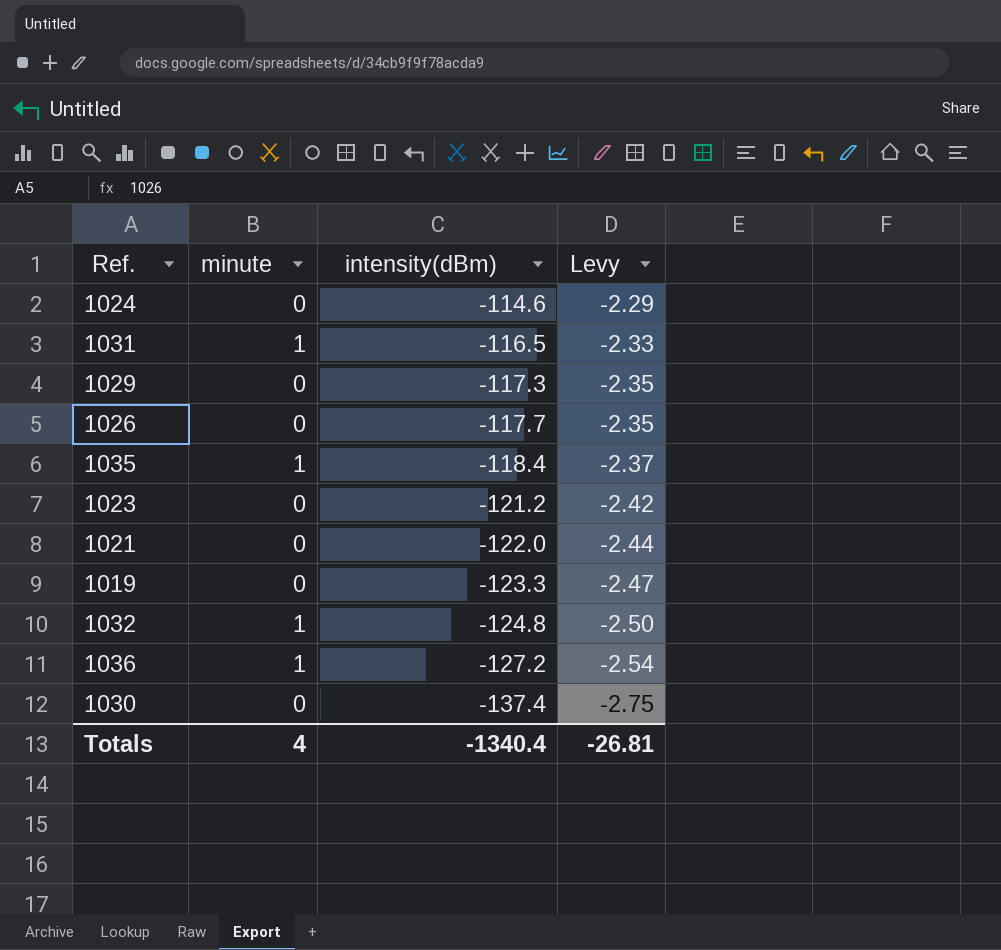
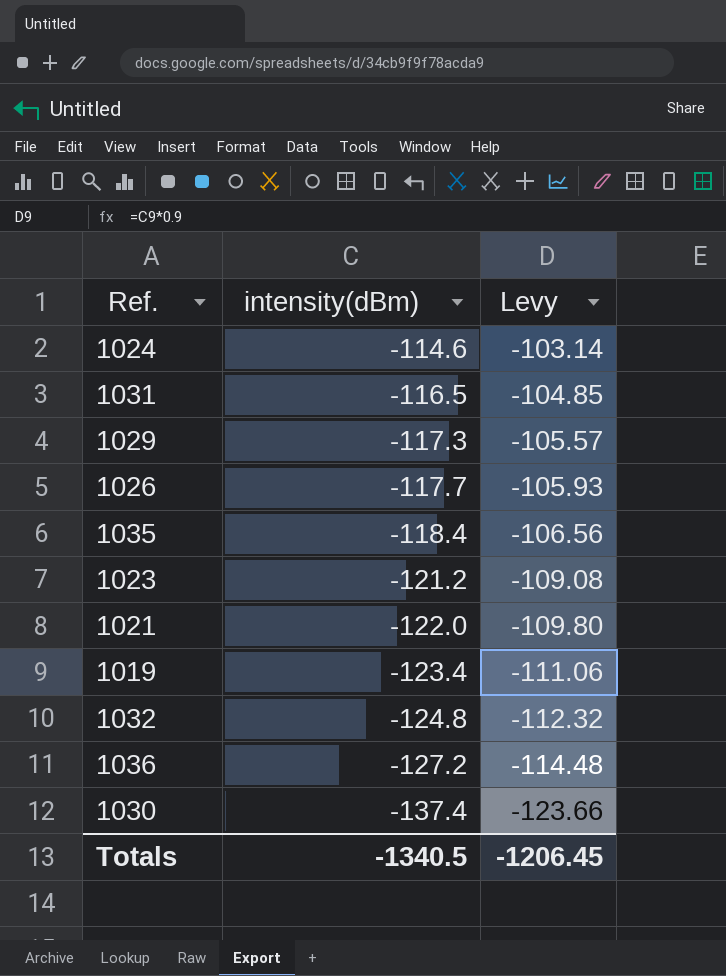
column minute | position: 2 -> none
column Levy | formula: [intensity(dBm)] * 0.02 -> [intensity(dBm)] * 0.9
1019 | intensity(dBm): -123.3 -> -123.4
Totals | intensity(dBm): -1340.4 -> -1340.5
Totals | Levy: -26.81 -> -1206.45

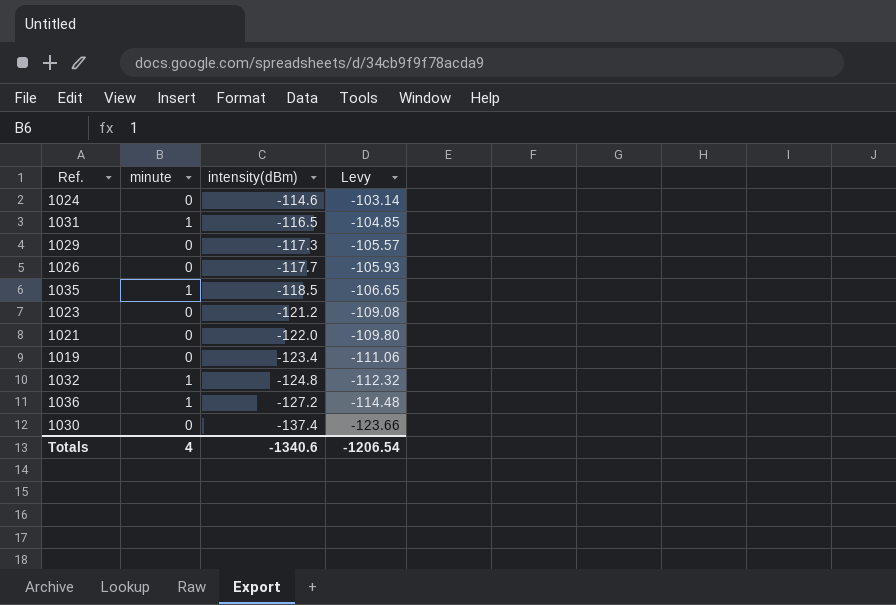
column minute | position: none -> 2
1035 | intensity(dBm): -118.4 -> -118.5
1035 | Levy: -106.56 -> -106.65
Totals | intensity(dBm): -1340.5 -> -1340.6
Totals | Levy: -1206.45 -> -1206.54

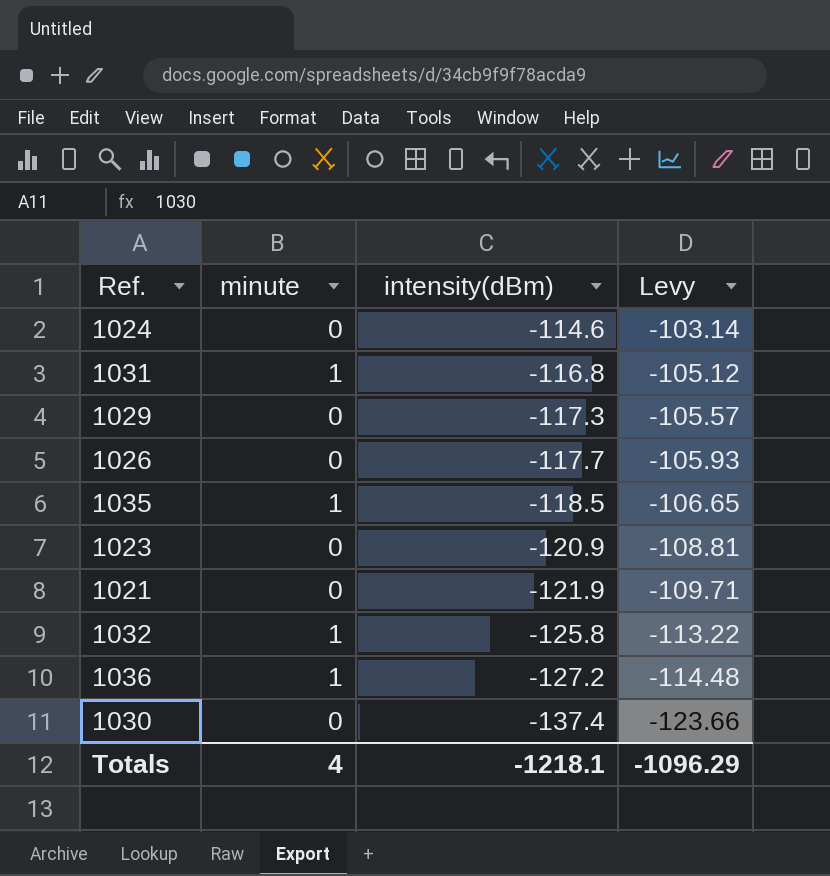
row 1019: 0 | -123.4 | -111.06 -> none
1031 | intensity(dBm): -116.5 -> -116.8
1031 | Levy: -104.85 -> -105.12
1023 | intensity(dBm): -121.2 -> -120.9
1023 | Levy: -109.08 -> -108.81
1021 | intensity(dBm): -122.0 -> -121.9
1021 | Levy: -109.80 -> -109.71
1032 | intensity(dBm): -124.8 -> -125.8
1032 | Levy: -112.32 -> -113.22
Totals | intensity(dBm): -1340.6 -> -1218.1
Totals | Levy: -1206.54 -> -1096.29

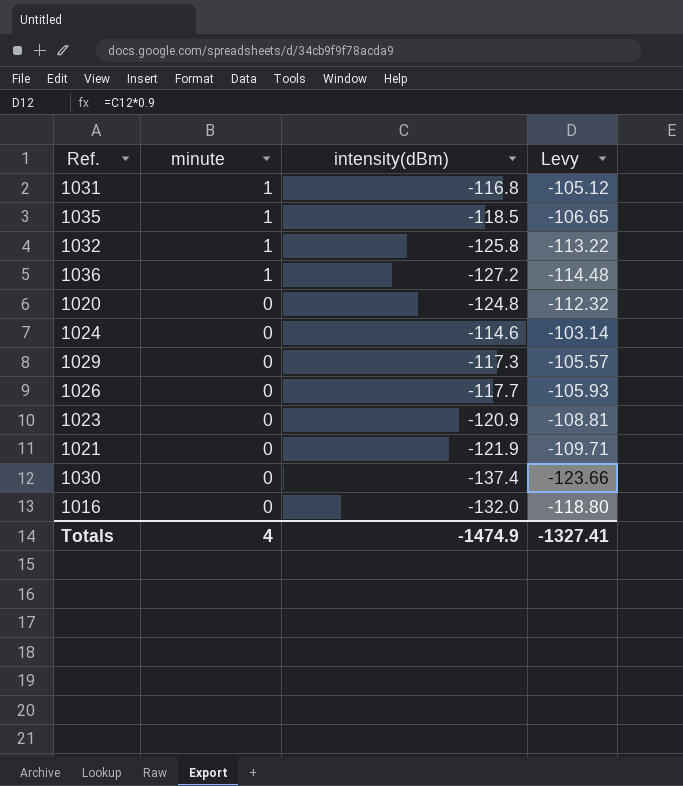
row order: intensity(dBm) descending -> minute descending
row 1020: none -> 0 | -124.8 | -112.32
row 1016: none -> 0 | -132.0 | -118.80
Totals | intensity(dBm): -1218.1 -> -1474.9
Totals | Levy: -1096.29 -> -1327.41

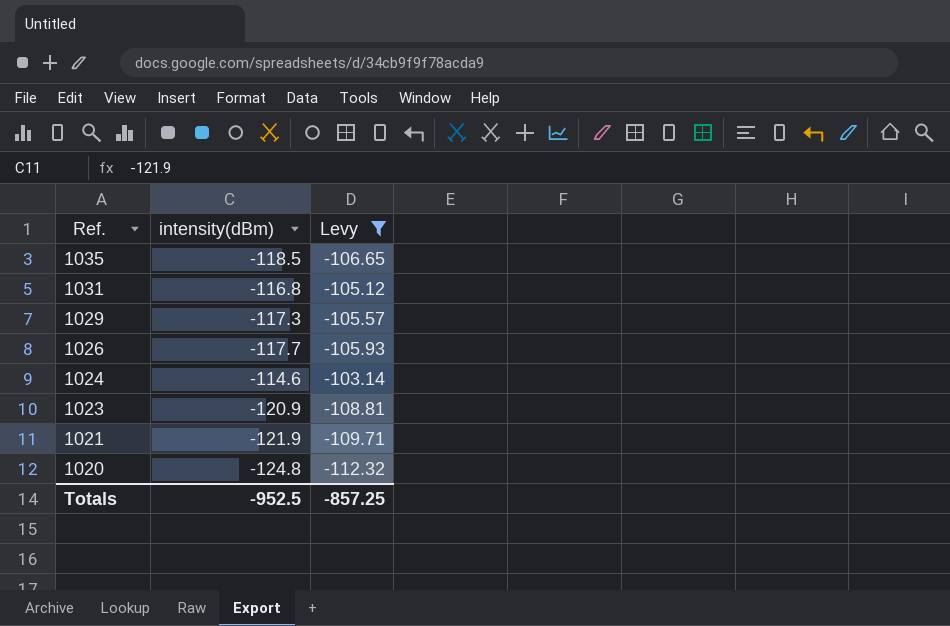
filter: none -> Levy >= -112.32
row order: minute descending -> Ref. descending
column minute | position: 2 -> none
Totals | intensity(dBm): -1474.9 -> -952.5
Totals | Levy: -1327.41 -> -857.25

